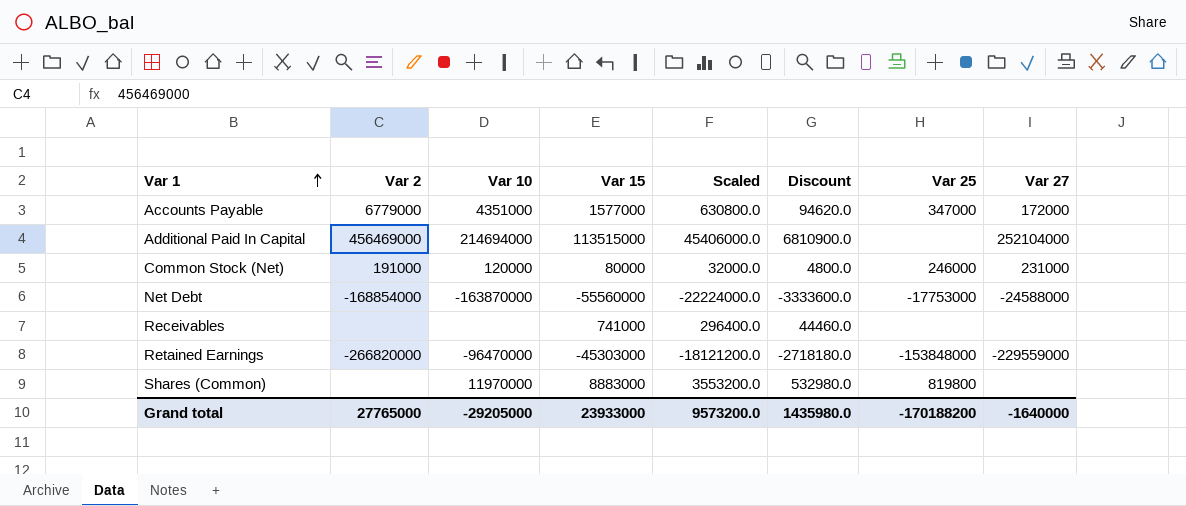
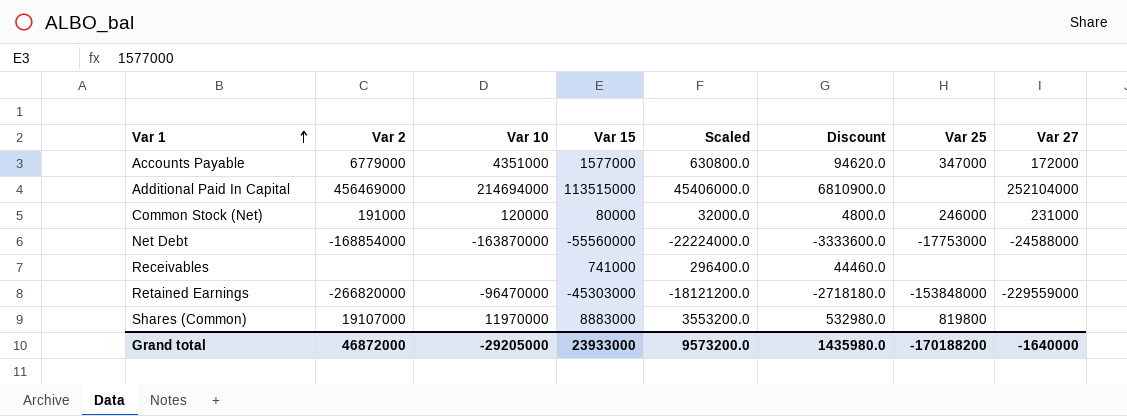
Shares (Common) | Var 2: none -> 19107000
Grand total | Var 2: 27765000 -> 46872000

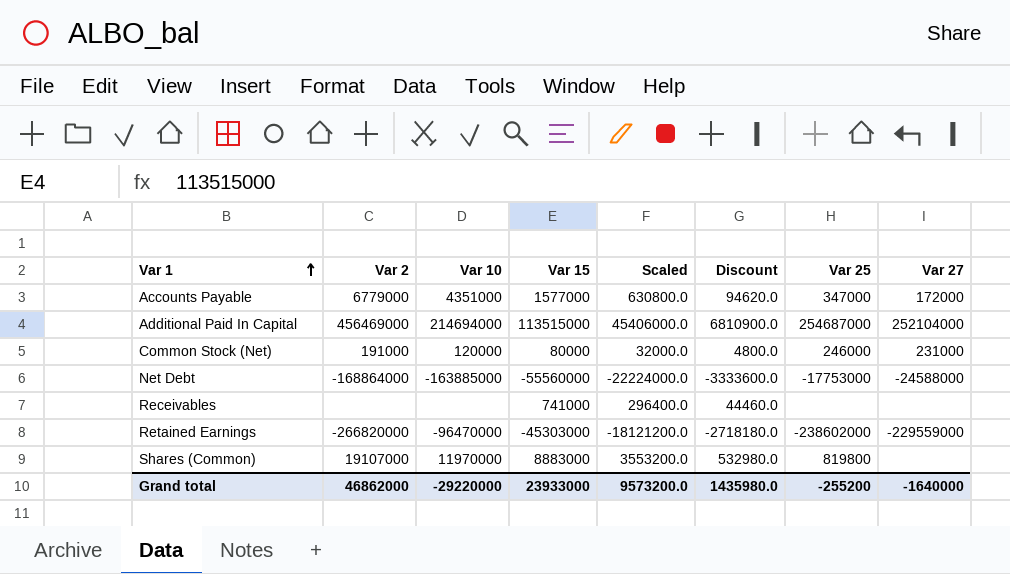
Additional Paid In Capital | Var 25: none -> 254687000
Net Debt | Var 2: -168854000 -> -168864000
Net Debt | Var 10: -163870000 -> -163885000
Retained Earnings | Var 25: -153848000 -> -238602000
Grand total | Var 2: 46872000 -> 46862000
Grand total | Var 10: -29205000 -> -29220000
Grand total | Var 25: -170188200 -> -255200

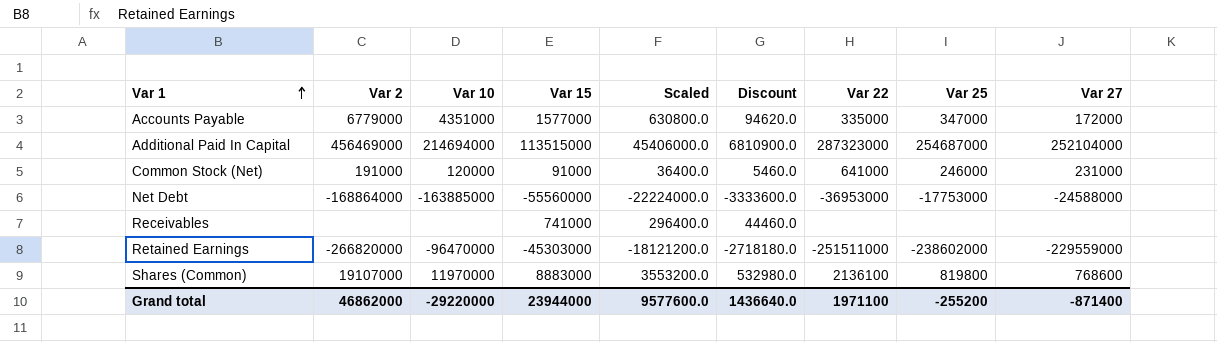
column Var 22 | position: none -> 7
Common Stock (Net) | Var 15: 80000 -> 91000
Common Stock (Net) | Scaled: 32000.0 -> 36400.0
Common Stock (Net) | Discount: 4800.0 -> 5460.0
Shares (Common) | Var 27: none -> 768600
Grand total | Var 15: 23933000 -> 23944000
Grand total | Scaled: 9573200.0 -> 9577600.0
Grand total | Discount: 1435980.0 -> 1436640.0
Grand total | Var 27: -1640000 -> -871400

